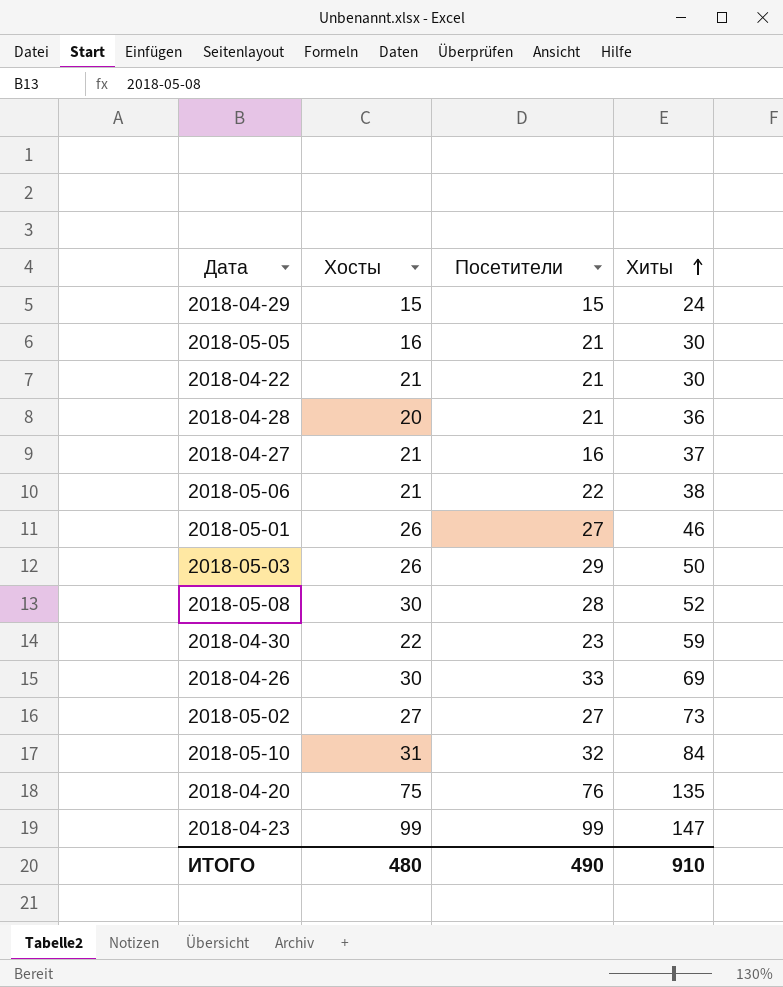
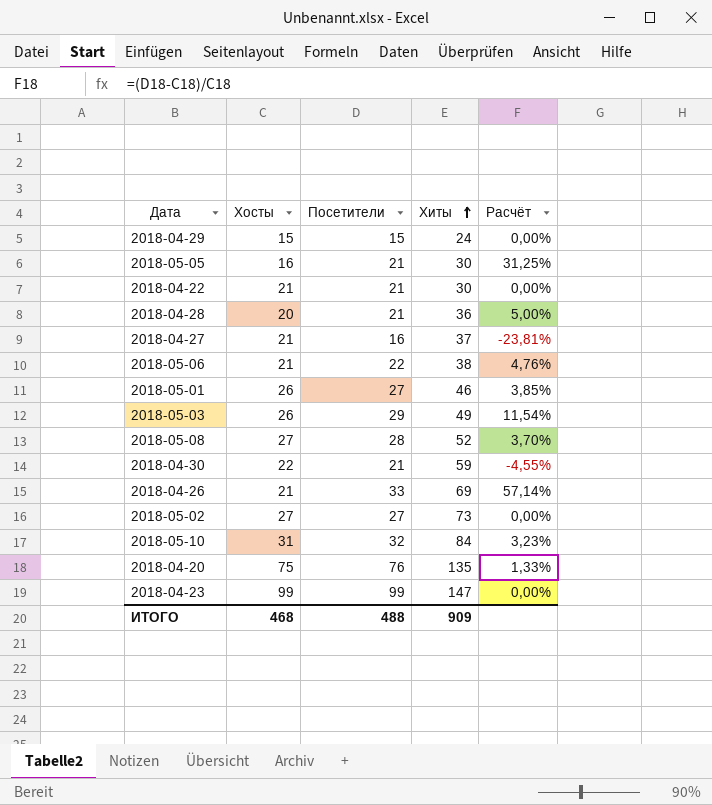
column Расчёт | formula: none -> ([Посетители] - [Хосты]) / [Хосты]
2018-05-03 | Хиты: 50 -> 49
2018-05-08 | Хосты: 30 -> 27
2018-04-30 | Посетители: 23 -> 21
2018-04-26 | Хосты: 30 -> 21
ИТОГО | Хосты: 480 -> 468
ИТОГО | Посетители: 490 -> 488
ИТОГО | Хиты: 910 -> 909

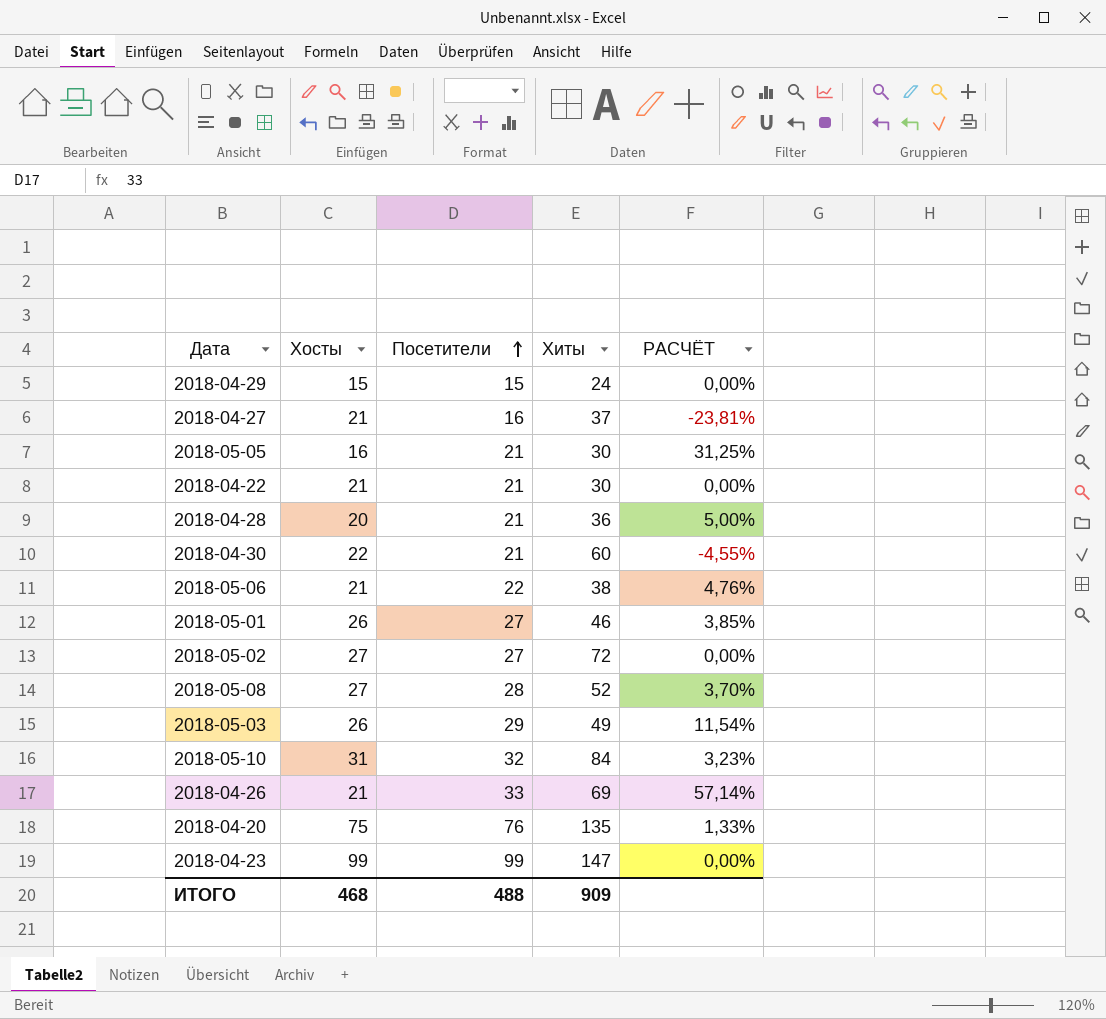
row order: Хиты ascending -> Посетители ascending
column name: Расчёт -> РАСЧЁТ
2018-04-30 | Хиты: 59 -> 60
2018-05-02 | Хиты: 73 -> 72

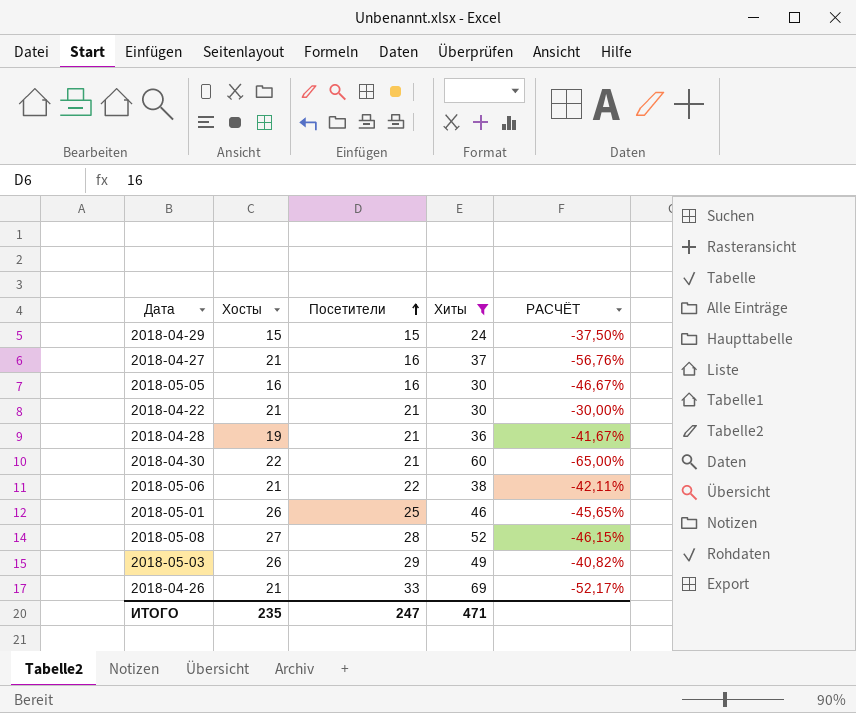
filter: none -> Хиты <= 69
column РАСЧЁТ | formula: ([Посетители] - [Хосты]) / [Хосты] -> ([Посетители] - [Хиты]) / [Хиты]
2018-05-05 | Посетители: 21 -> 16
2018-04-28 | Хосты: 20 -> 19
2018-05-01 | Посетители: 27 -> 25
ИТОГО | Хосты: 468 -> 235
ИТОГО | Посетители: 488 -> 247
ИТОГО | Хиты: 909 -> 471

